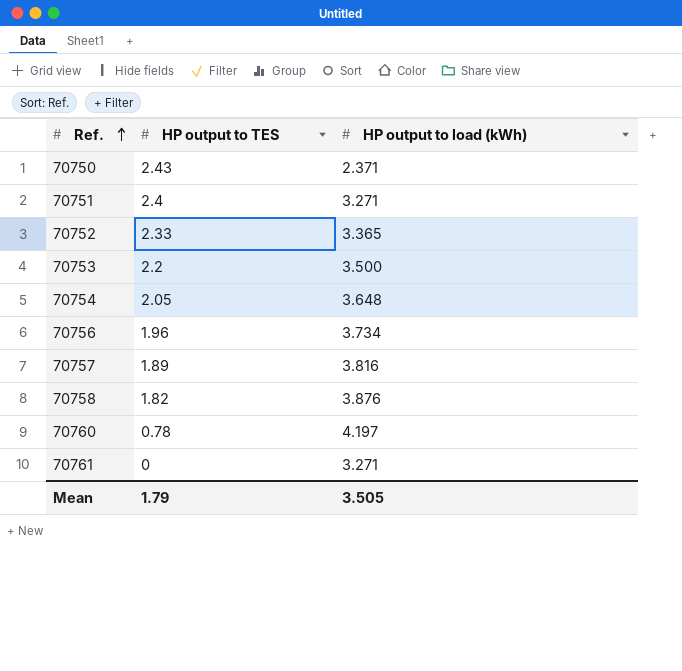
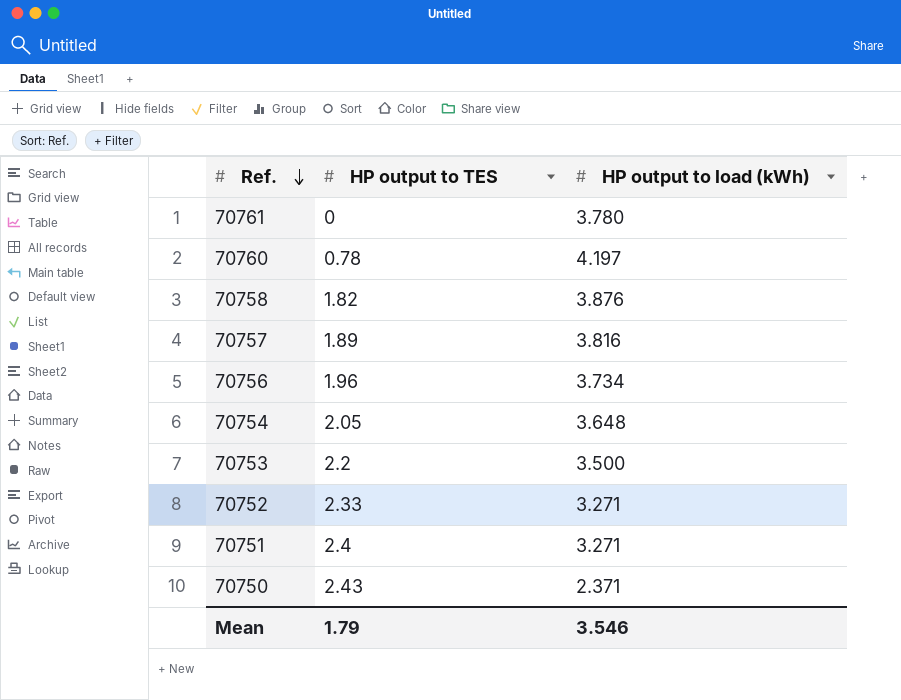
row order: Ref. ascending -> Ref. descending
70761 | HP output to load (kWh): 3.271 -> 3.780
70752 | HP output to load (kWh): 3.365 -> 3.271
Mean | HP output to load (kWh): 3.505 -> 3.546

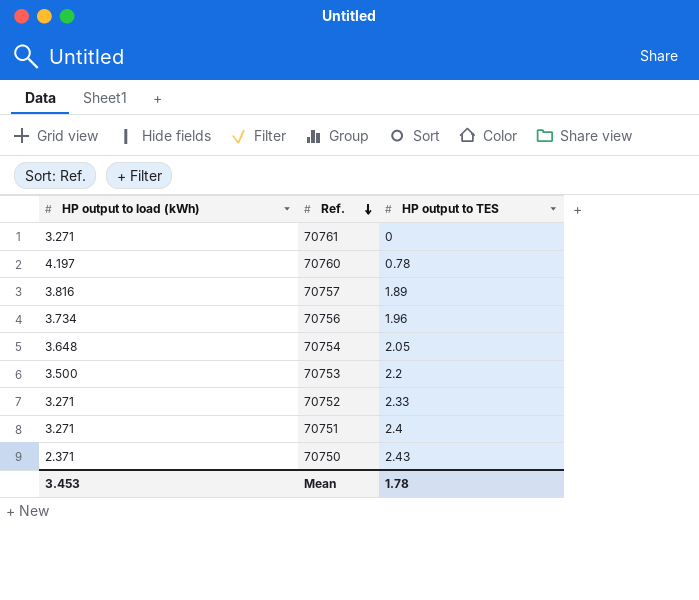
column HP output to load (kWh) | position: 3 -> 1
row 70758: 1.82 | 3.876 -> none
70761 | HP output to load (kWh): 3.780 -> 3.271
Mean | HP output to load (kWh): 3.546 -> 3.453
Mean | HP output to TES: 1.79 -> 1.78

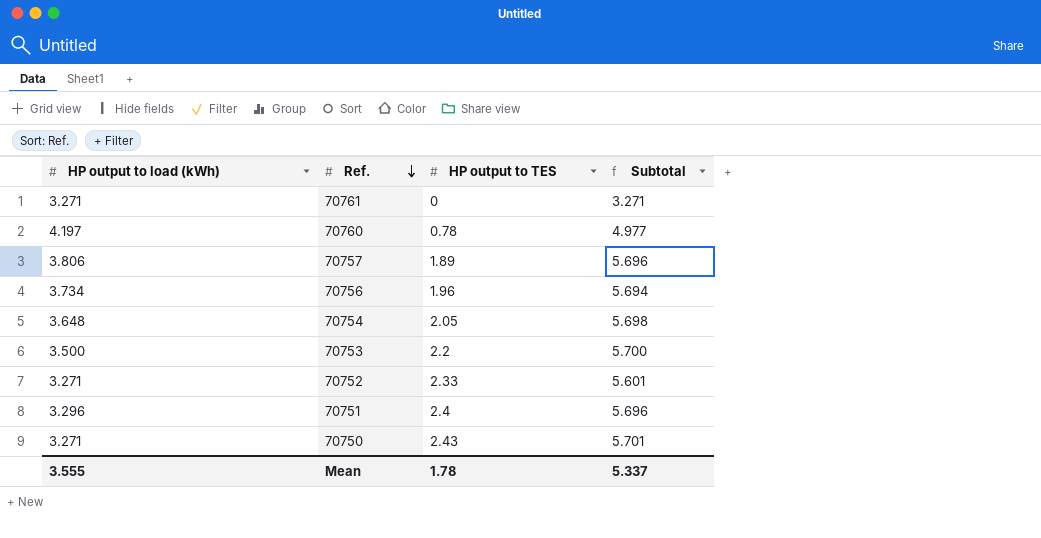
column Subtotal | formula: none -> [HP output to load (kWh)] + [HP output to TES]
70757 | HP output to load (kWh): 3.816 -> 3.806
70751 | HP output to load (kWh): 3.271 -> 3.296
70750 | HP output to load (kWh): 2.371 -> 3.271
Mean | HP output to load (kWh): 3.453 -> 3.555

